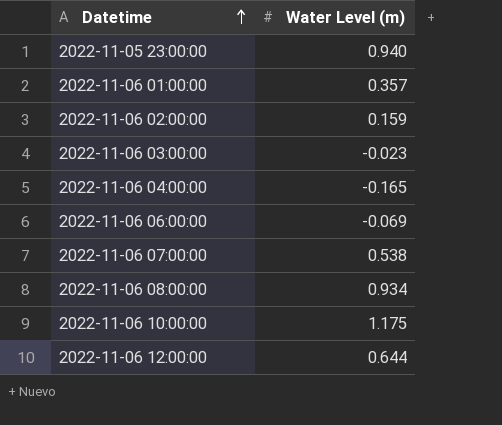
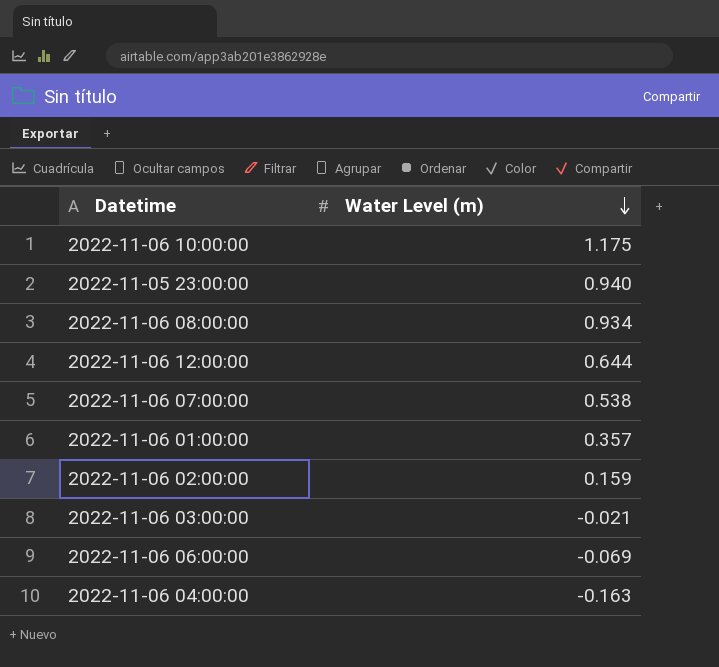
row order: Datetime ascending -> Water Level (m) descending
2022-11-06 03:00:00 | Water Level (m): -0.023 -> -0.021
2022-11-06 04:00:00 | Water Level (m): -0.165 -> -0.163

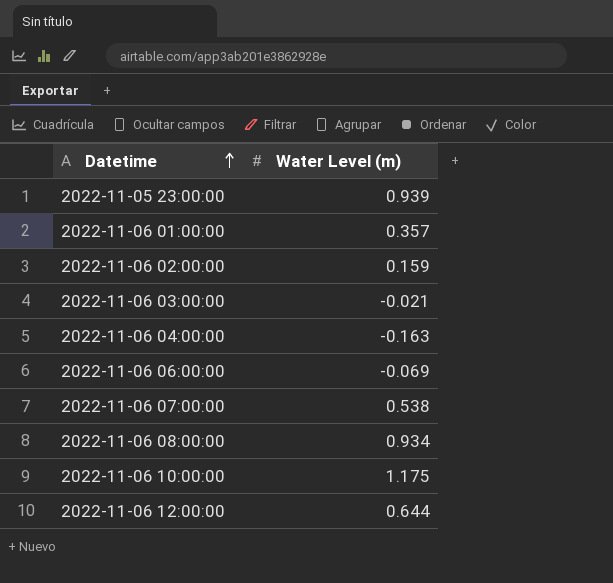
row order: Water Level (m) descending -> Datetime ascending
2022-11-05 23:00:00 | Water Level (m): 0.940 -> 0.939

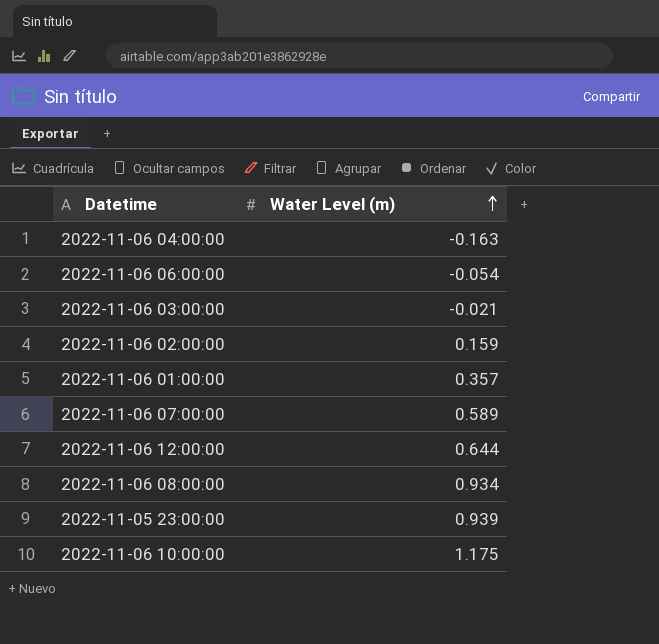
row order: Datetime ascending -> Water Level (m) ascending
2022-11-06 06:00:00 | Water Level (m): -0.069 -> -0.054
2022-11-06 07:00:00 | Water Level (m): 0.538 -> 0.589

